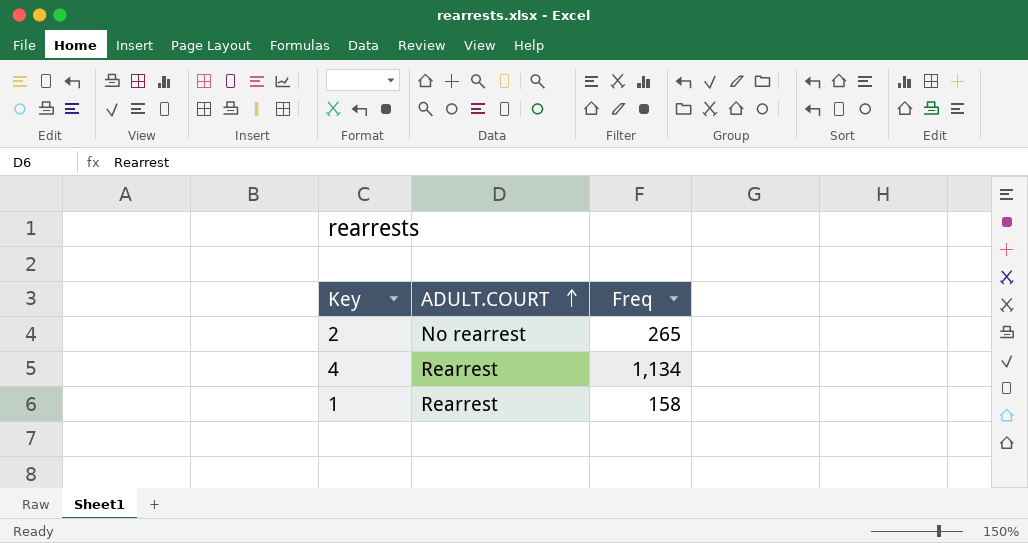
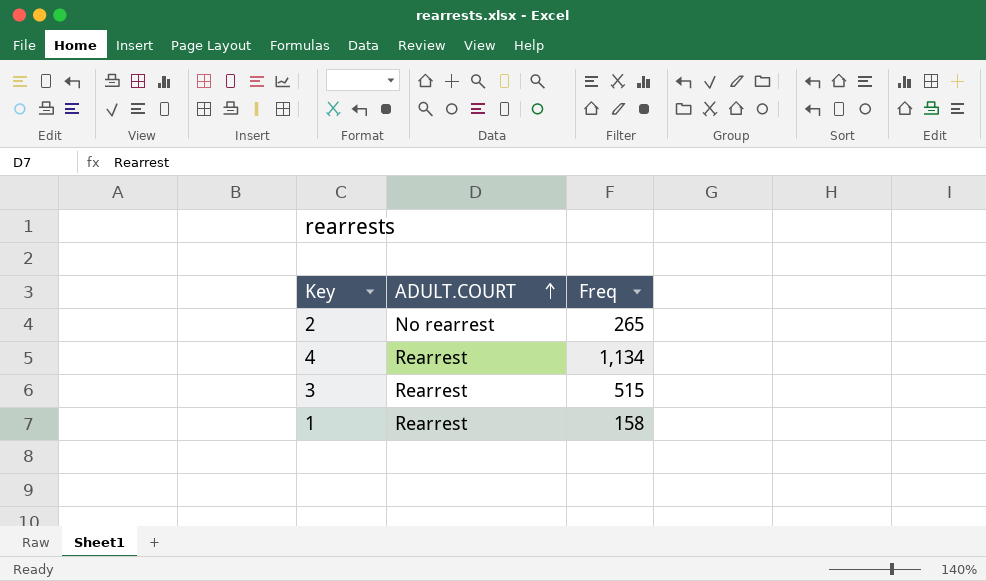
row 3: none -> Rearrest | 515

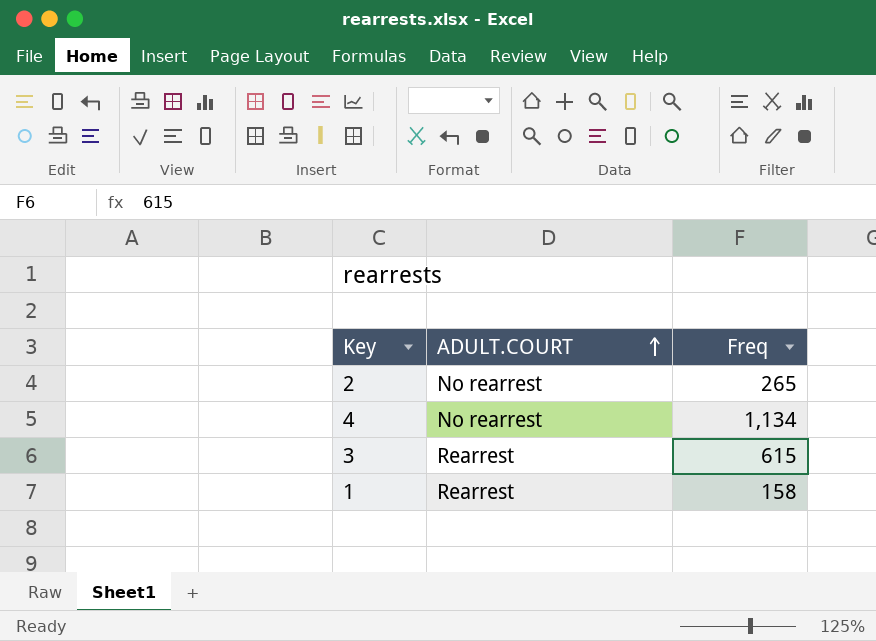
4 | ADULT.COURT: Rearrest -> No rearrest
3 | Freq: 515 -> 615

